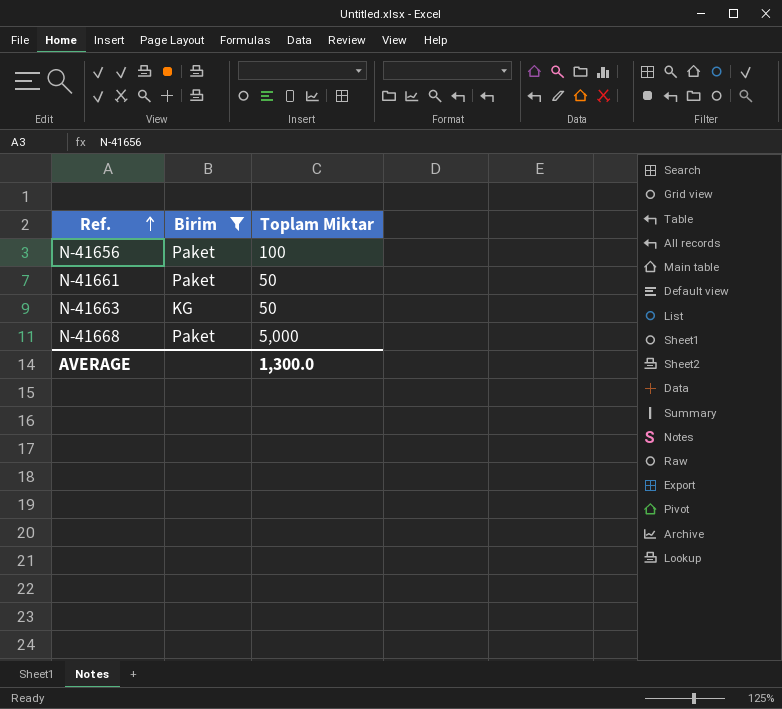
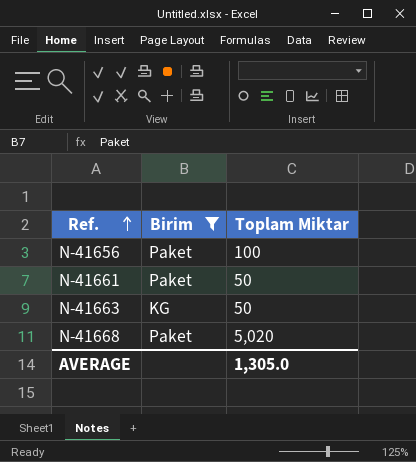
N-41668 | Toplam Miktar: 5,000 -> 5,020
AVERAGE | Toplam Miktar: 1,300.0 -> 1,305.0

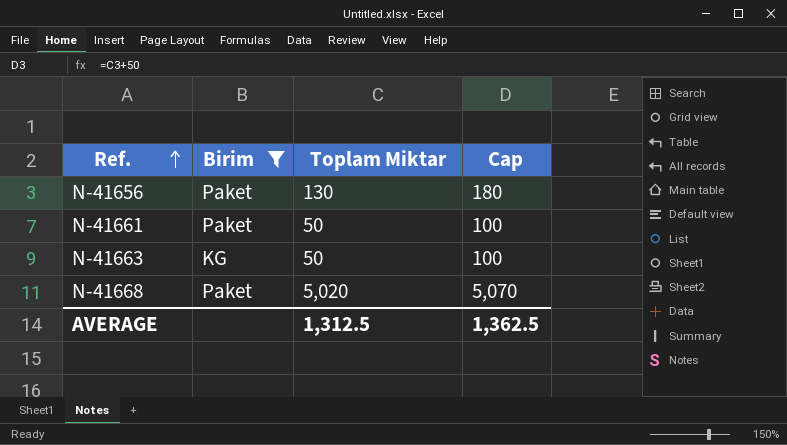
column Cap | formula: none -> [Toplam Miktar] + 50
N-41656 | Toplam Miktar: 100 -> 130
AVERAGE | Toplam Miktar: 1,305.0 -> 1,312.5

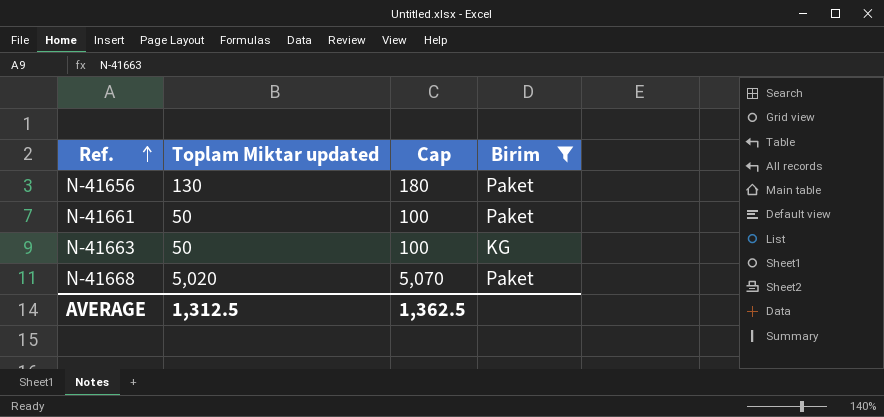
column name: Toplam Miktar -> Toplam Miktar updated
column Birim | position: 2 -> 4

